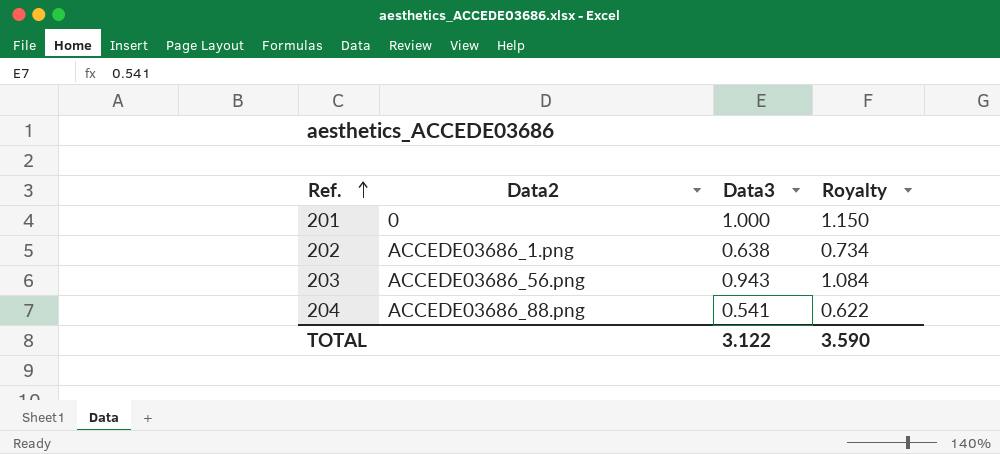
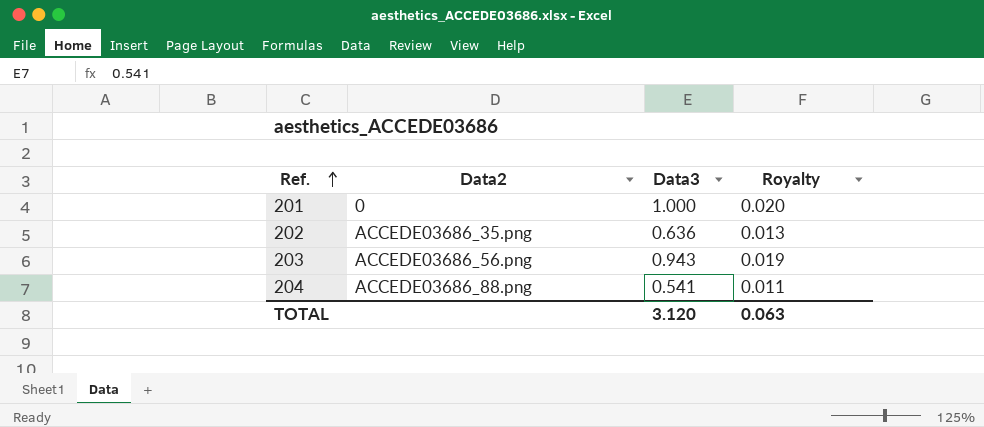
column Royalty | formula: [Data3] * 1.15 -> [Data3] * 0.02
202 | Data2: ACCEDE03686_1.png -> ACCEDE03686_35.png
202 | Data3: 0.638 -> 0.636
TOTAL | Data3: 3.122 -> 3.120
TOTAL | Royalty: 3.590 -> 0.063

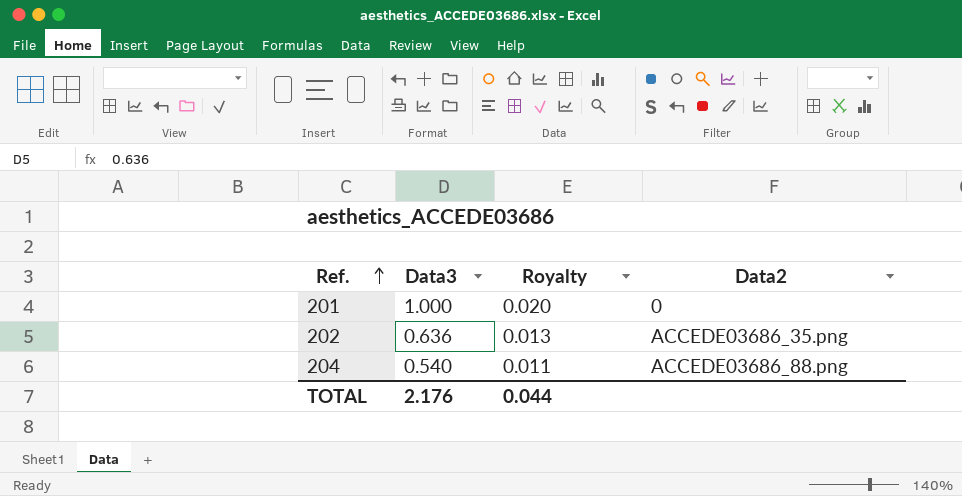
column Data2 | position: 2 -> 4
row 203: ACCEDE03686_56.png | 0.943 | 0.019 -> none
204 | Data3: 0.541 -> 0.540
TOTAL | Data3: 3.120 -> 2.176
TOTAL | Royalty: 0.063 -> 0.044

